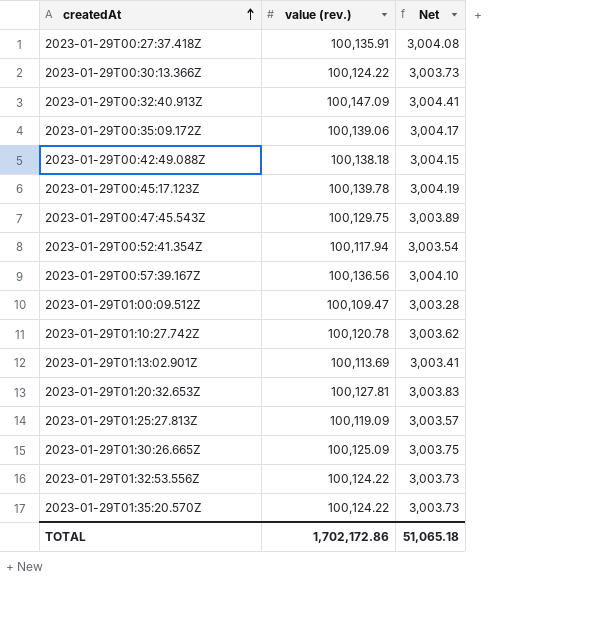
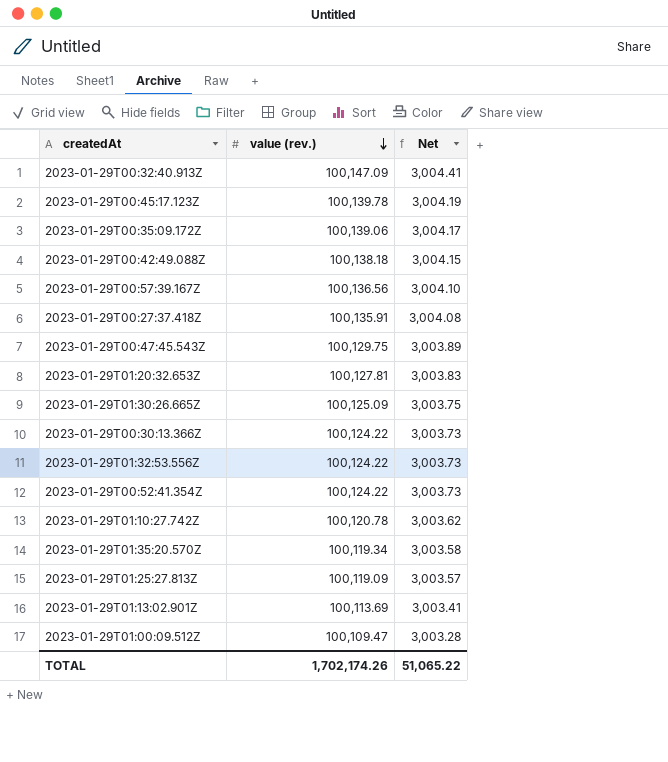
row order: createdAt ascending -> value (rev.) descending
2023-01-29T00:52:41.354Z | value (rev.): 100,117.94 -> 100,124.22
2023-01-29T00:52:41.354Z | Net: 3,003.54 -> 3,003.73
2023-01-29T01:35:20.570Z | value (rev.): 100,124.22 -> 100,119.34
2023-01-29T01:35:20.570Z | Net: 3,003.73 -> 3,003.58
TOTAL | value (rev.): 1,702,172.86 -> 1,702,174.26
TOTAL | Net: 51,065.18 -> 51,065.22

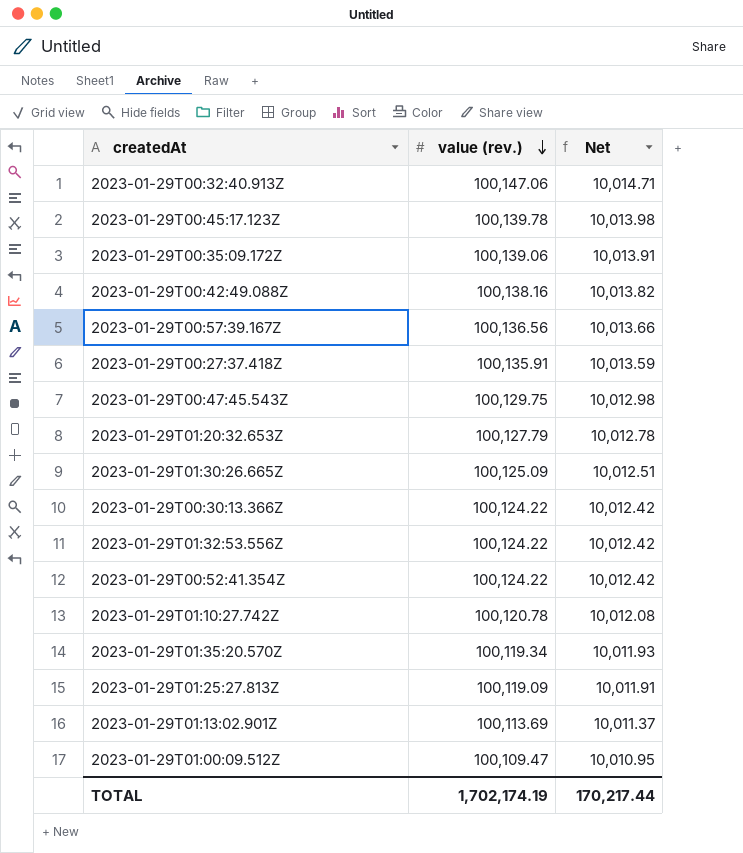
column Net | formula: [value (rev.)] * 0.03 -> [value (rev.)] * 0.1
2023-01-29T00:32:40.913Z | value (rev.): 100,147.09 -> 100,147.06
2023-01-29T00:42:49.088Z | value (rev.): 100,138.18 -> 100,138.16
2023-01-29T01:20:32.653Z | value (rev.): 100,127.81 -> 100,127.79
TOTAL | value (rev.): 1,702,174.26 -> 1,702,174.19
TOTAL | Net: 51,065.22 -> 170,217.44

